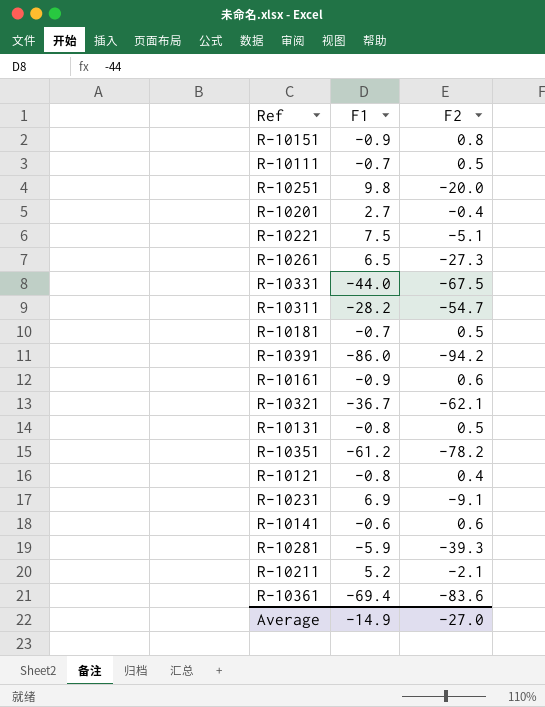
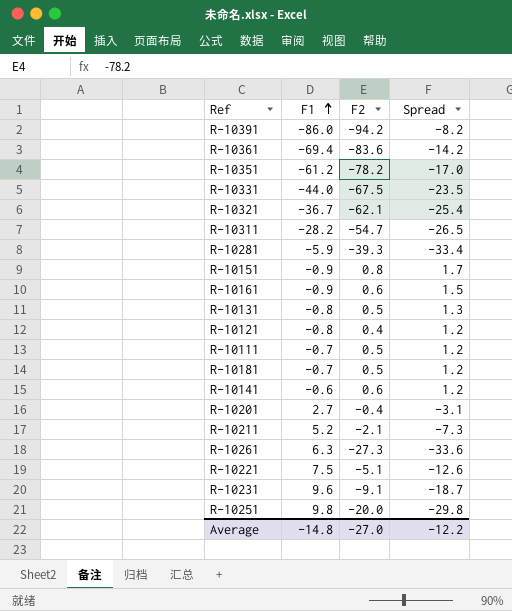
row order: none -> F1 ascending
column Spread | formula: none -> [F2] - [F1]
R-10261 | F1: 6.5 -> 6.3
R-10231 | F1: 6.9 -> 9.6
Average | F1: -14.9 -> -14.8

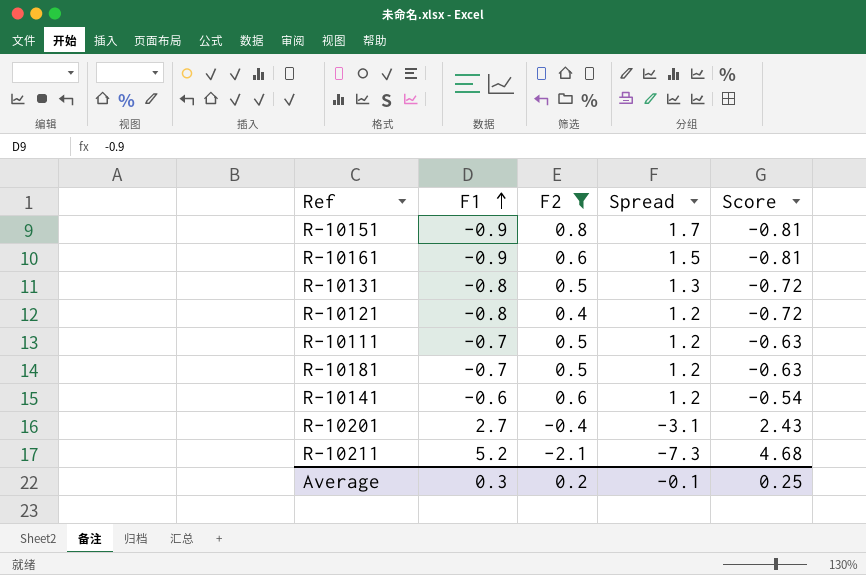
filter: none -> F2 >= -2.1
column Score | formula: none -> [F1] * 0.9
Average | F1: -14.8 -> 0.3
Average | F2: -27.0 -> 0.2
Average | Spread: -12.2 -> -0.1

